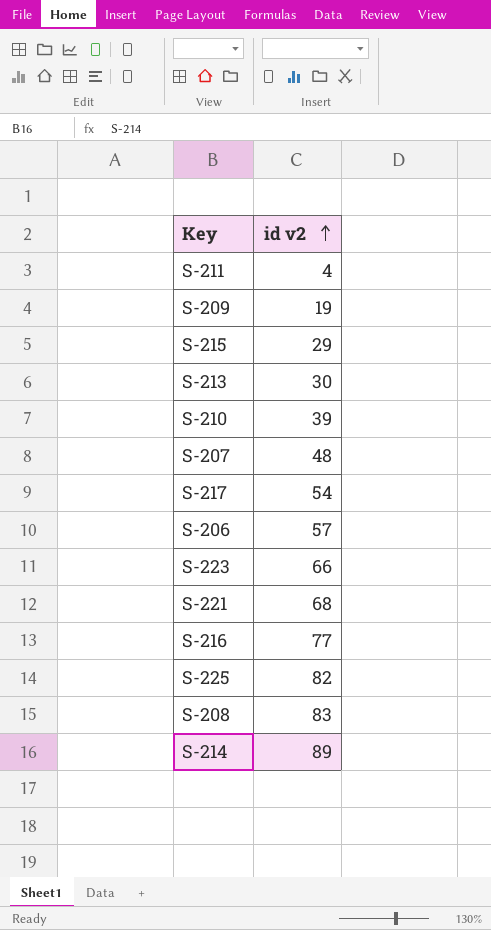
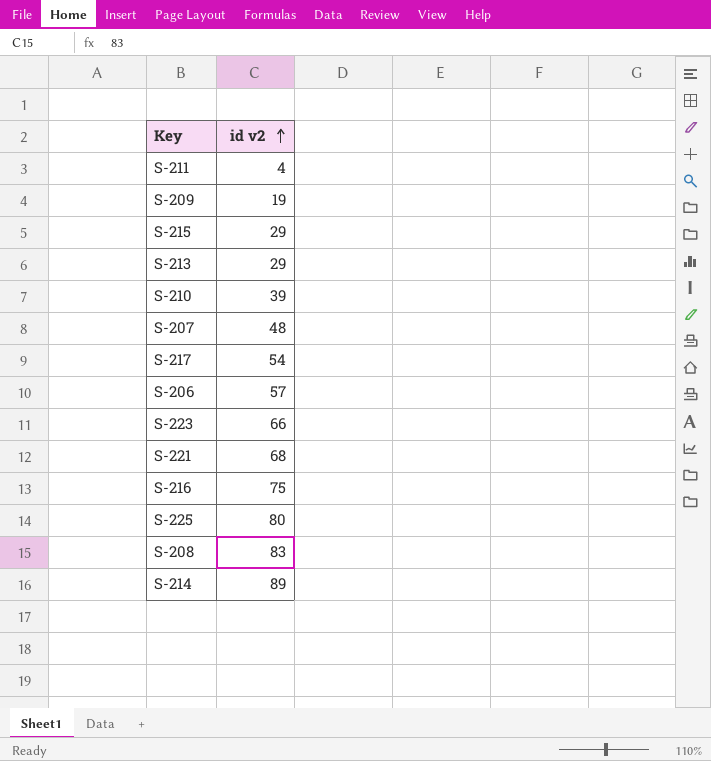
S-213 | id v2: 30 -> 29
S-216 | id v2: 77 -> 75
S-225 | id v2: 82 -> 80

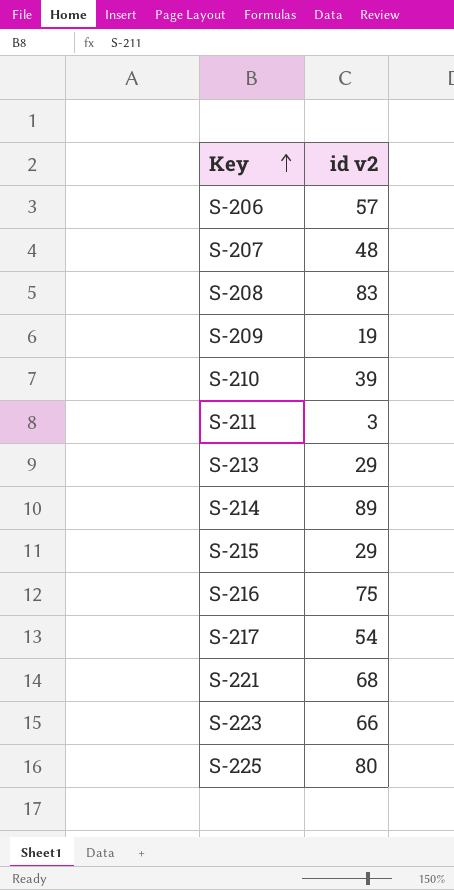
row order: id v2 ascending -> Key ascending
S-211 | id v2: 4 -> 3

